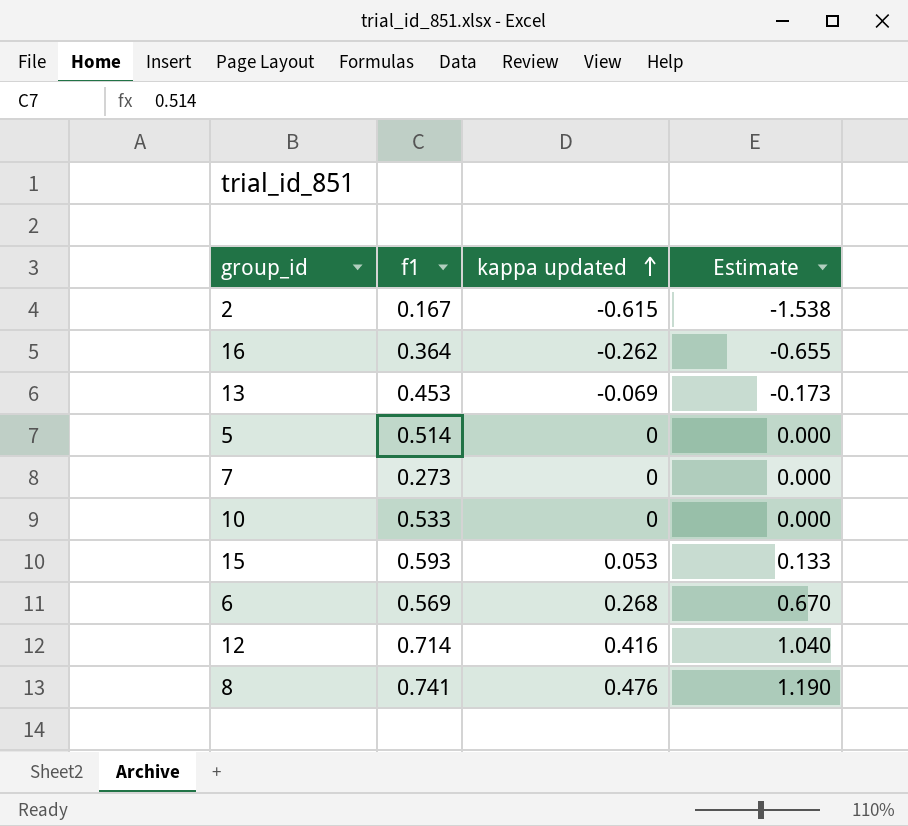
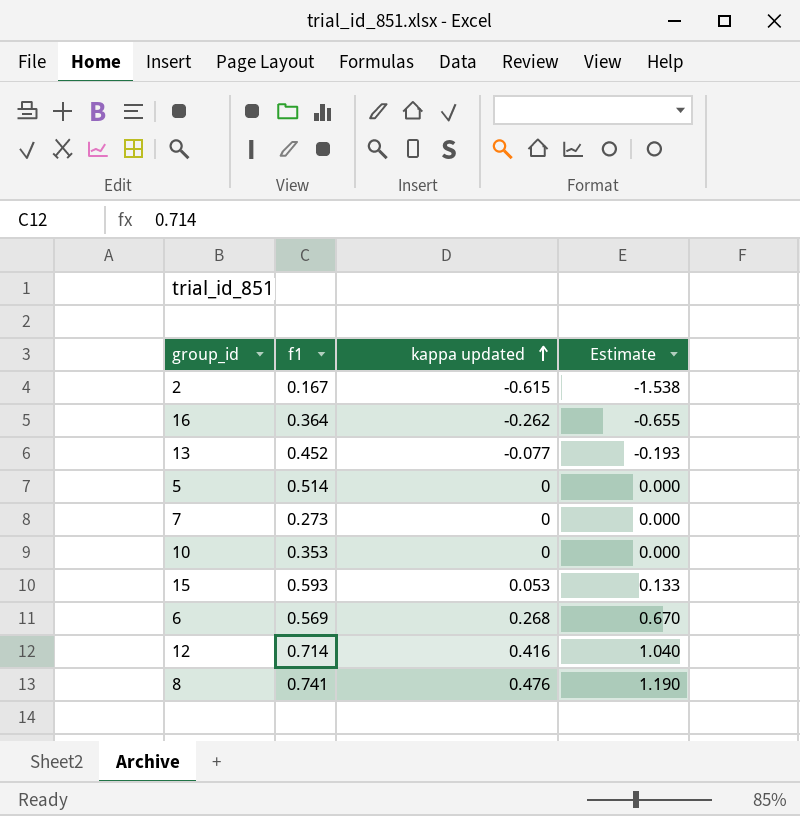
13 | f1: 0.453 -> 0.452
13 | kappa updated: -0.069 -> -0.077
13 | Estimate: -0.173 -> -0.193
10 | f1: 0.533 -> 0.353

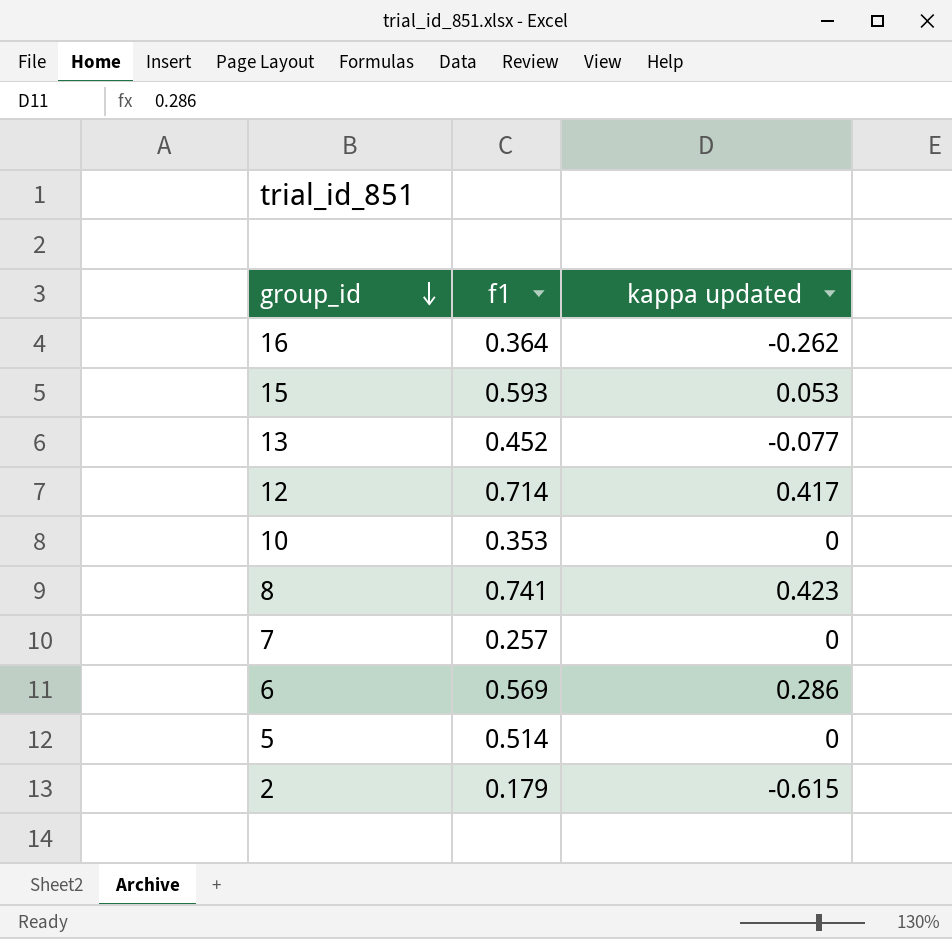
row order: kappa updated ascending -> group_id descending
column Estimate | formula: [kappa updated] * 2.5 -> none
12 | kappa updated: 0.416 -> 0.417
8 | kappa updated: 0.476 -> 0.423
7 | f1: 0.273 -> 0.257
6 | kappa updated: 0.268 -> 0.286
2 | f1: 0.167 -> 0.179

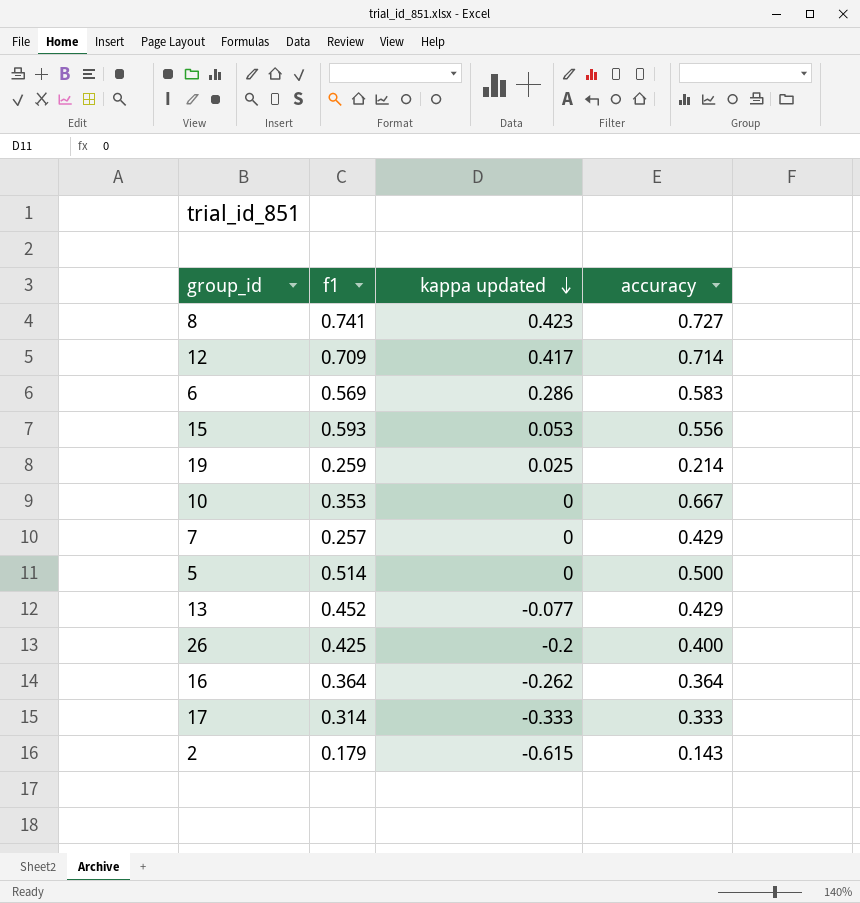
row order: group_id descending -> kappa updated descending
column accuracy | position: none -> 4
12 | f1: 0.714 -> 0.709
row 19: none -> 0.259 | 0.025 | 0.214
row 26: none -> 0.425 | -0.2 | 0.400
row 17: none -> 0.314 | -0.333 | 0.333

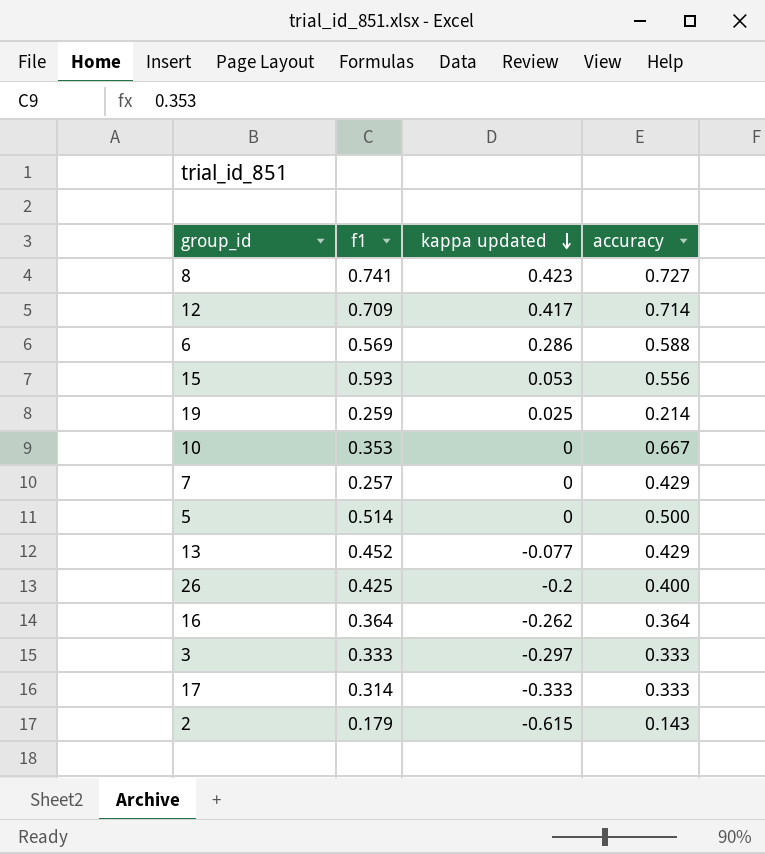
6 | accuracy: 0.583 -> 0.588
row 3: none -> 0.333 | -0.297 | 0.333

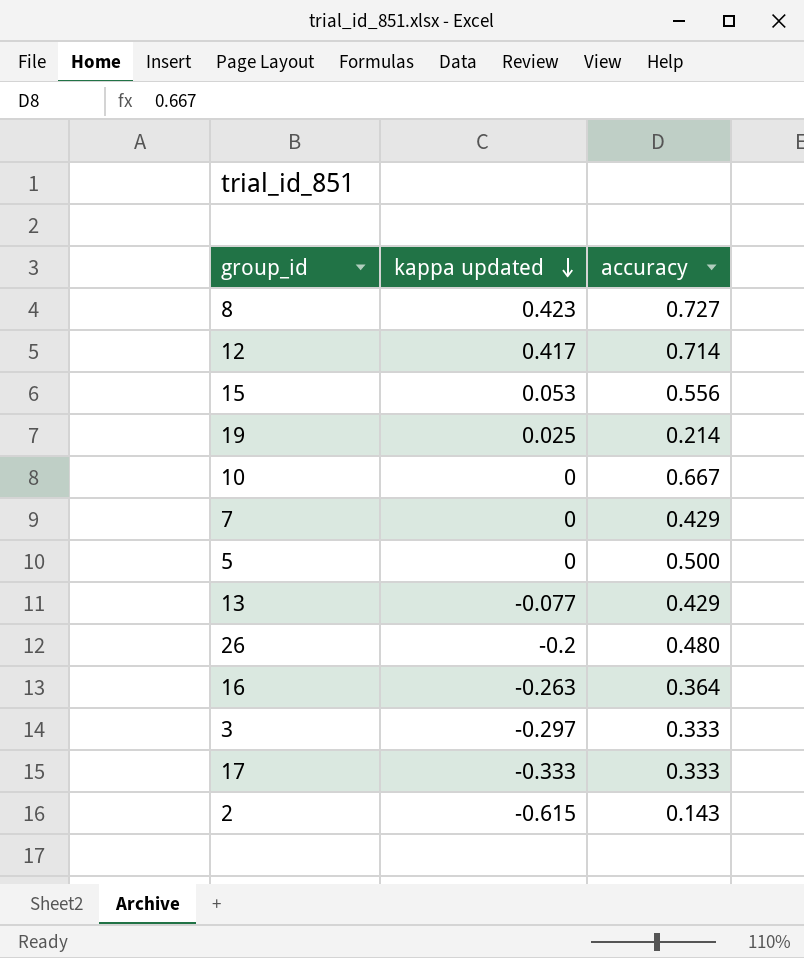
column f1 | position: 2 -> none
row 6: 0.569 | 0.286 | 0.588 -> none
26 | accuracy: 0.400 -> 0.480
16 | kappa updated: -0.262 -> -0.263

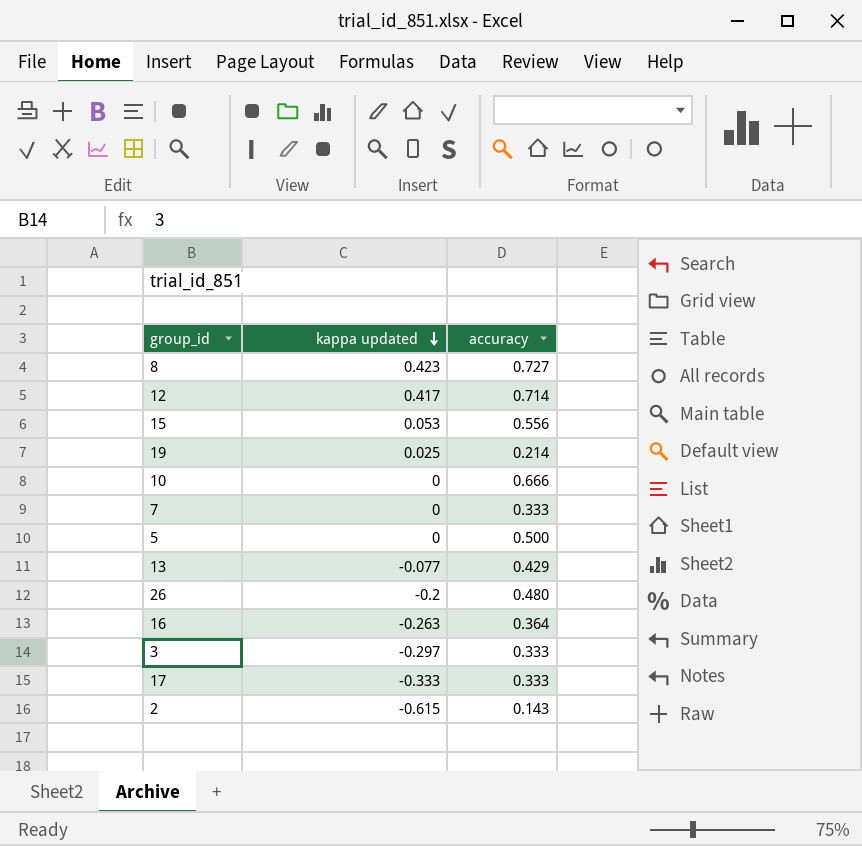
10 | accuracy: 0.667 -> 0.666
7 | accuracy: 0.429 -> 0.333

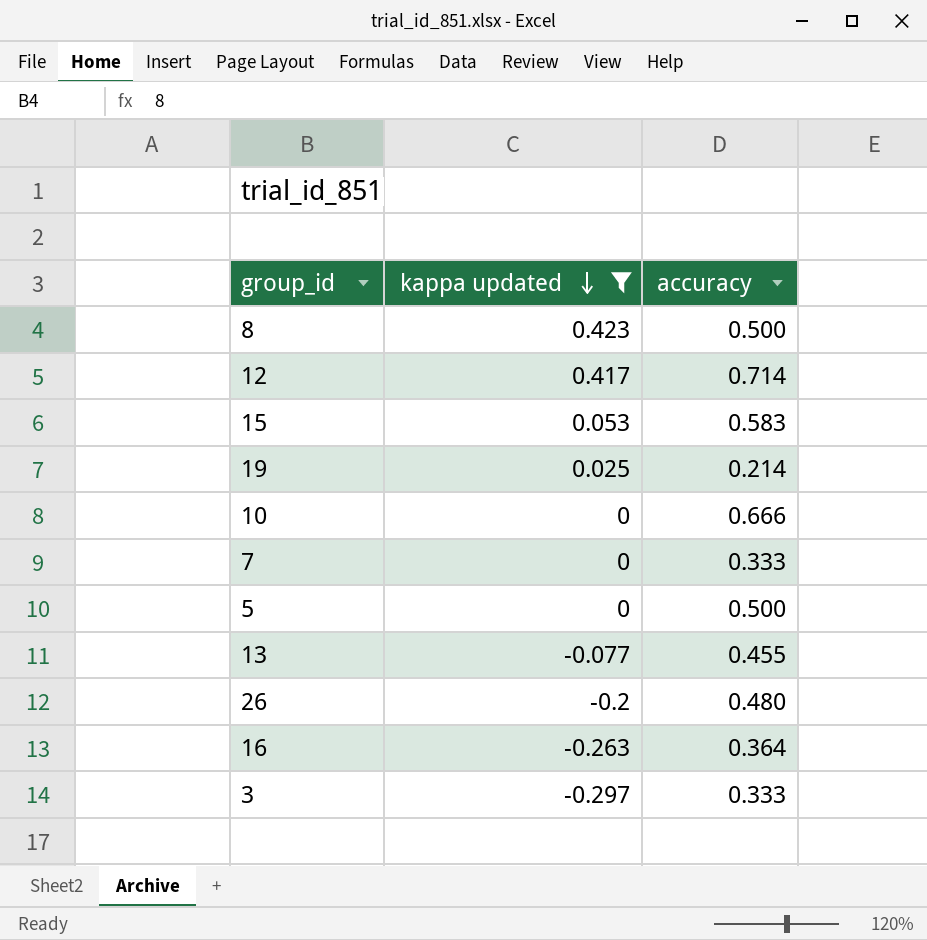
filter: none -> kappa updated >= -0.297
8 | accuracy: 0.727 -> 0.500
15 | accuracy: 0.556 -> 0.583
13 | accuracy: 0.429 -> 0.455

